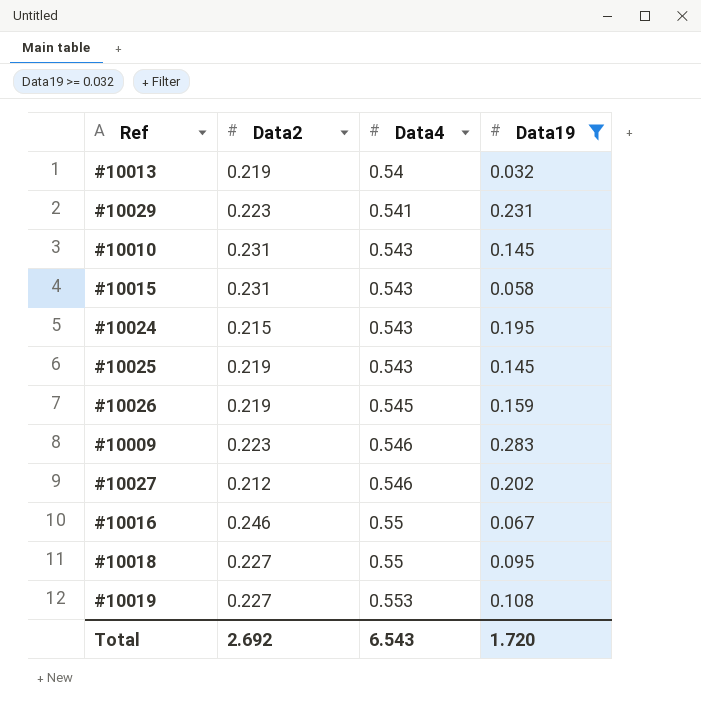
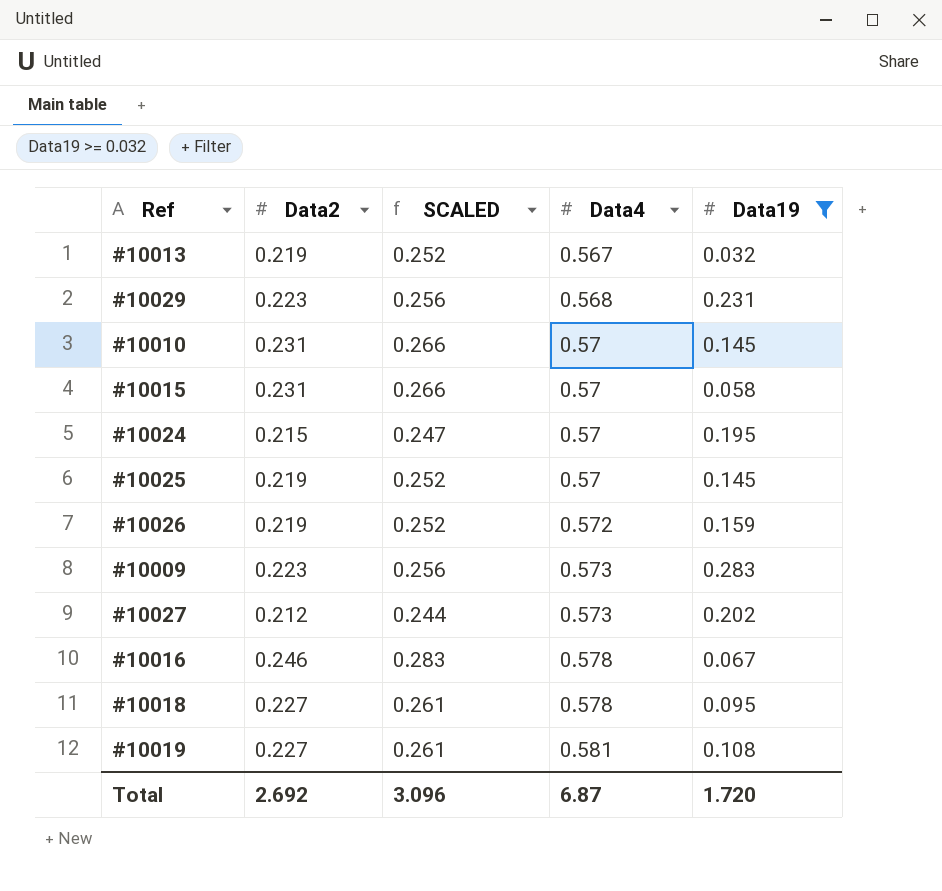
column SCALED | formula: none -> [Data2] * 1.15
#10013 | Data4: 0.54 -> 0.567
#10029 | Data4: 0.541 -> 0.568
#10010 | Data4: 0.543 -> 0.57
#10015 | Data4: 0.543 -> 0.57
#10024 | Data4: 0.543 -> 0.57
#10025 | Data4: 0.543 -> 0.57
#10026 | Data4: 0.545 -> 0.572
#10009 | Data4: 0.546 -> 0.573
#10027 | Data4: 0.546 -> 0.573
#10016 | Data4: 0.55 -> 0.578
#10018 | Data4: 0.55 -> 0.578
#10019 | Data4: 0.553 -> 0.581
Total | Data4: 6.543 -> 6.87

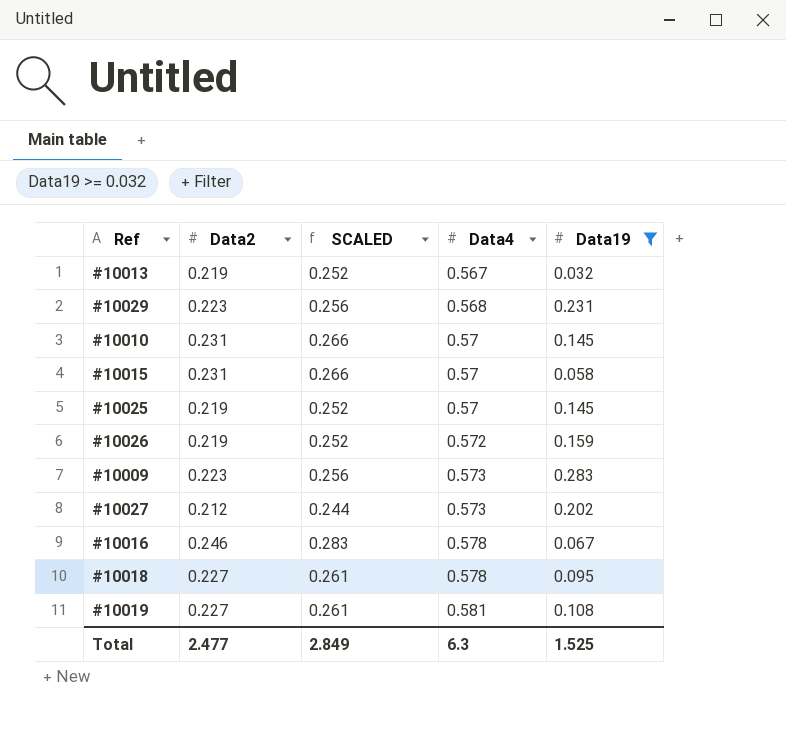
row #10024: 0.215 | 0.247 | 0.57 | 0.195 -> none
Total | Data2: 2.692 -> 2.477
Total | SCALED: 3.096 -> 2.849
Total | Data4: 6.87 -> 6.3
Total | Data19: 1.720 -> 1.525

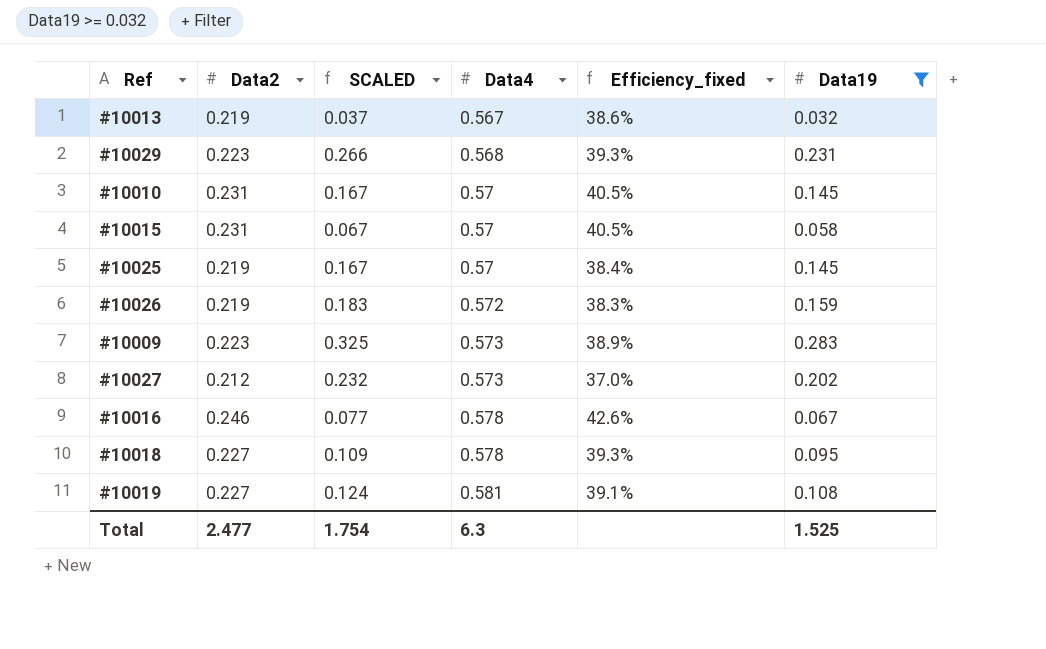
column SCALED | formula: [Data2] * 1.15 -> [Data19] * 1.15
column Efficiency_fixed | formula: none -> [Data2] / [Data4]
Total | SCALED: 2.849 -> 1.754

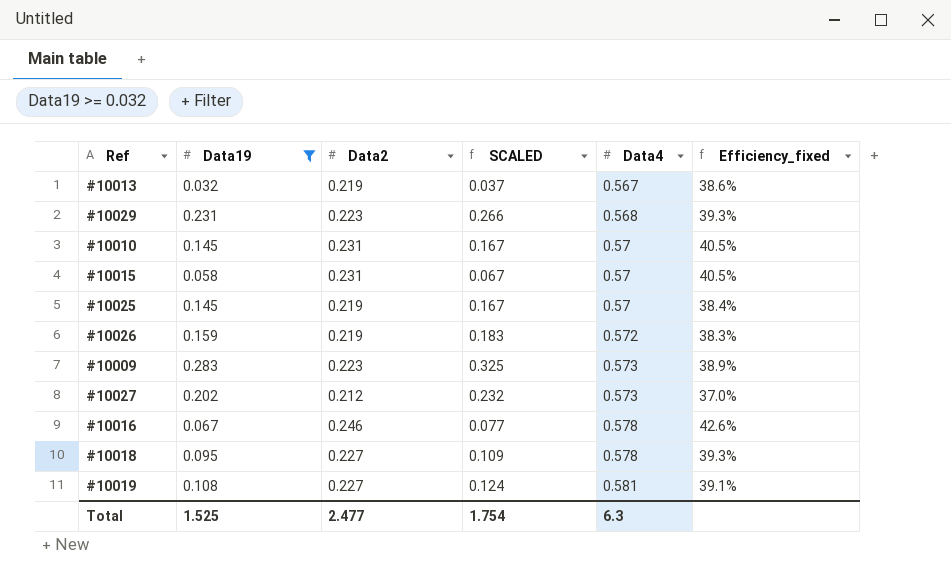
column Data19 | position: 6 -> 2

